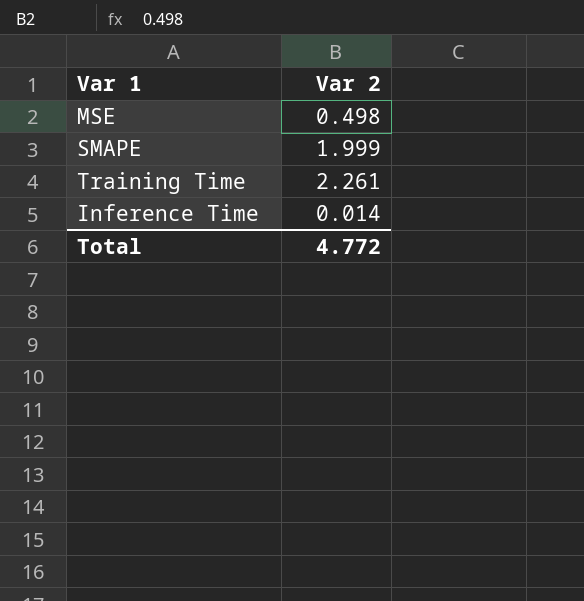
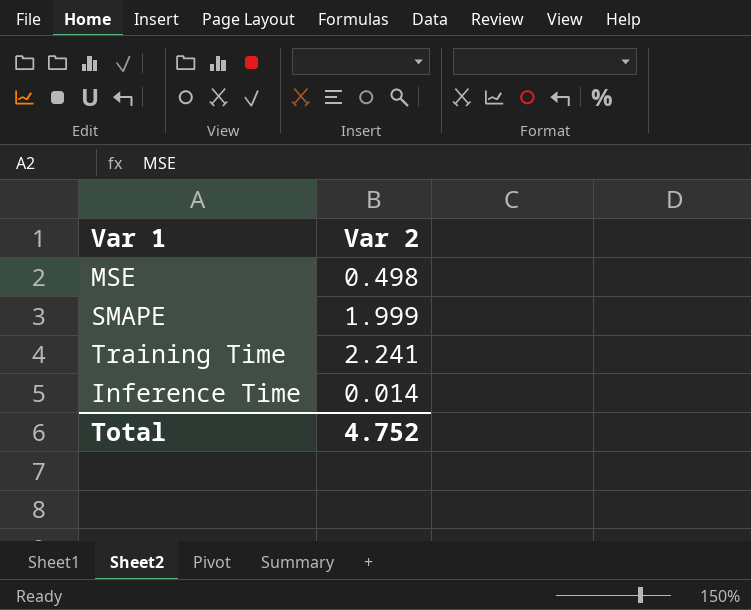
Training Time | Var 2: 2.261 -> 2.241
Total | Var 2: 4.772 -> 4.752

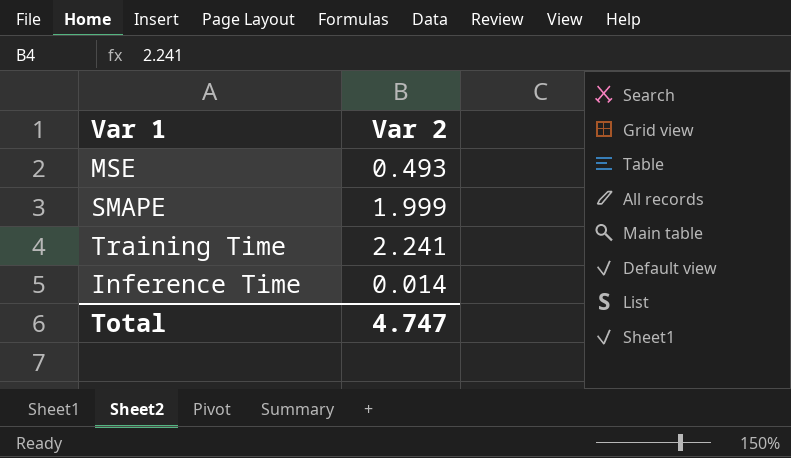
MSE | Var 2: 0.498 -> 0.493
Total | Var 2: 4.752 -> 4.747

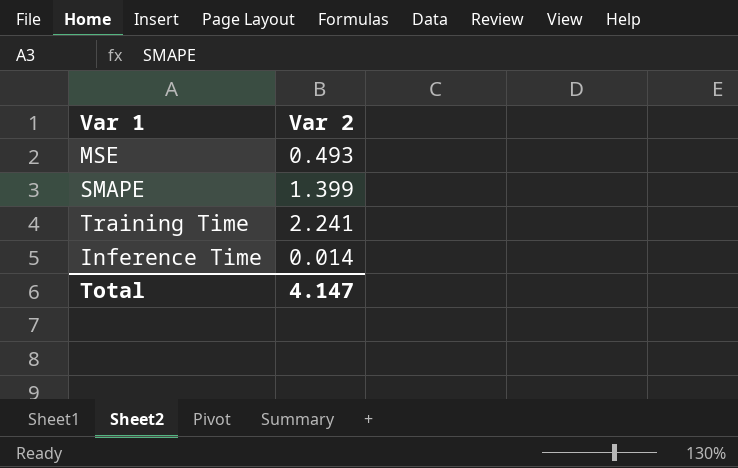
SMAPE | Var 2: 1.999 -> 1.399
Total | Var 2: 4.747 -> 4.147

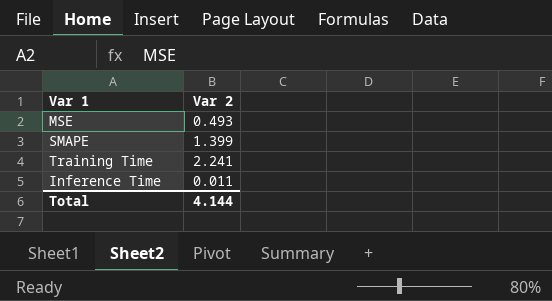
Inference Time | Var 2: 0.014 -> 0.011
Total | Var 2: 4.147 -> 4.144

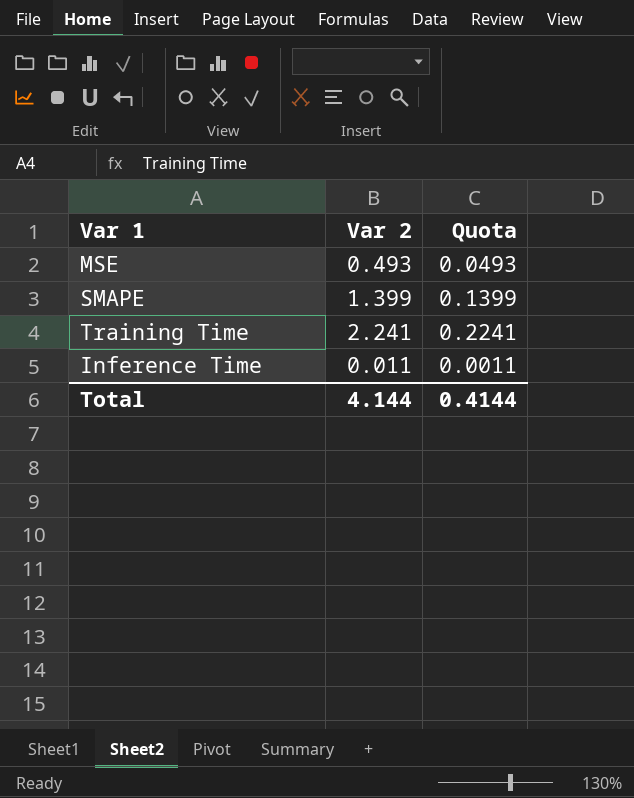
column Quota | formula: none -> [Var 2] * 0.1

